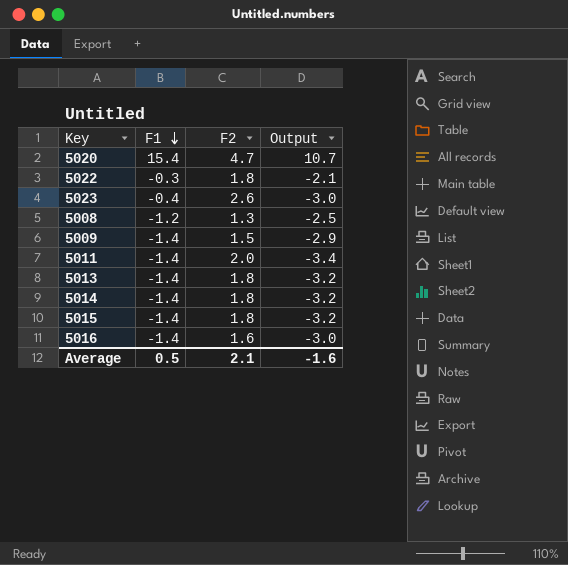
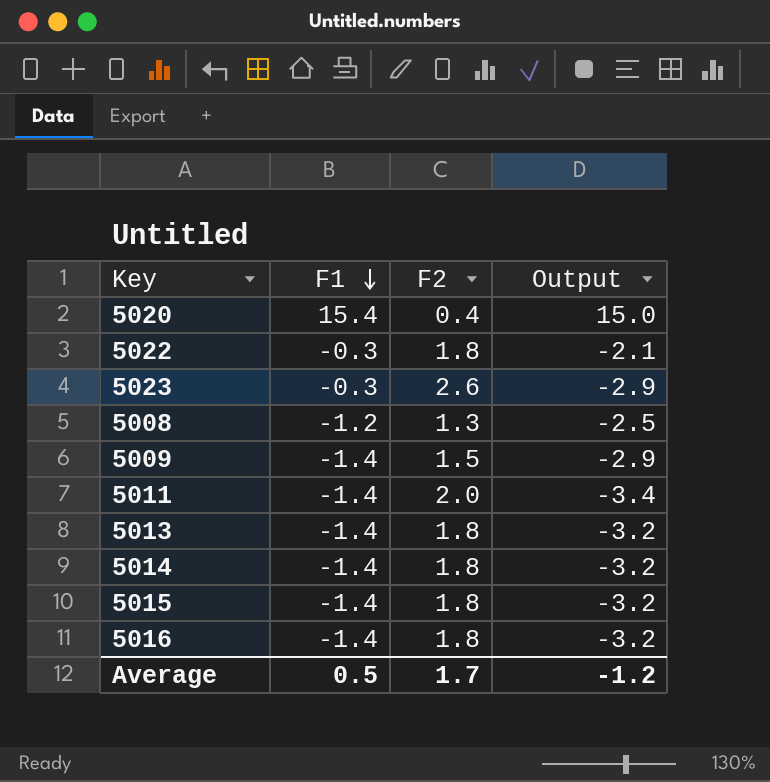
5020 | F2: 4.7 -> 0.4
5020 | Output: 10.7 -> 15.0
5023 | F1: -0.4 -> -0.3
5023 | Output: -3.0 -> -2.9
5016 | F2: 1.6 -> 1.8
5016 | Output: -3.0 -> -3.2
Average | F2: 2.1 -> 1.7
Average | Output: -1.6 -> -1.2

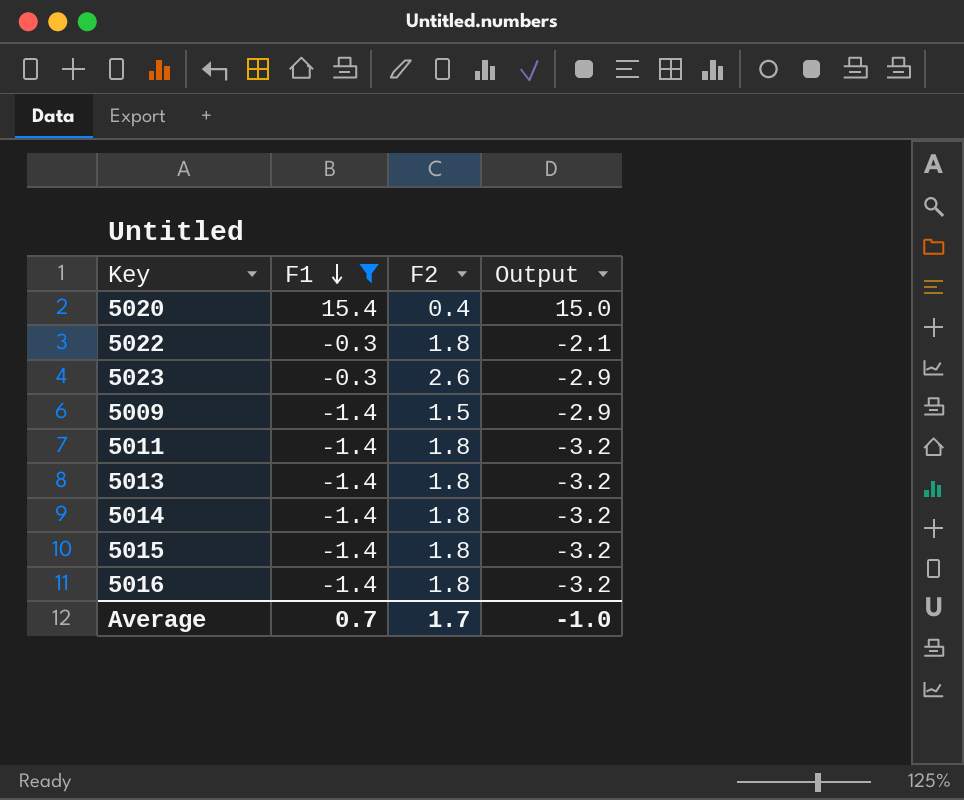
filter: none -> F1 != -1.2
5011 | F2: 2.0 -> 1.8
5011 | Output: -3.4 -> -3.2
Average | F1: 0.5 -> 0.7
Average | Output: -1.2 -> -1.0

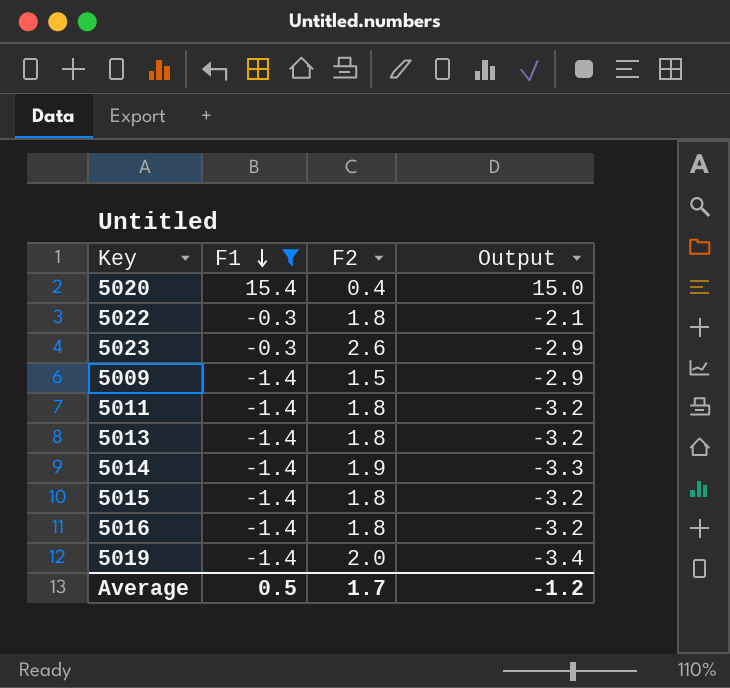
5014 | F2: 1.8 -> 1.9
5014 | Output: -3.2 -> -3.3
row 5019: none -> -1.4 | 2.0 | -3.4
Average | F1: 0.7 -> 0.5
Average | Output: -1.0 -> -1.2

